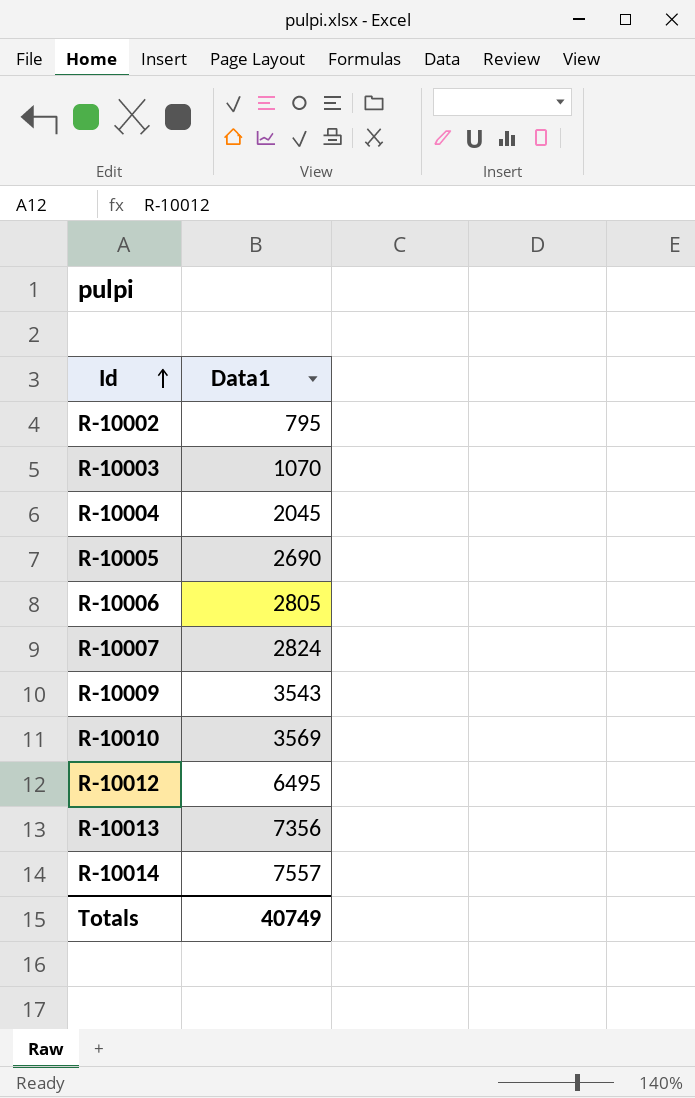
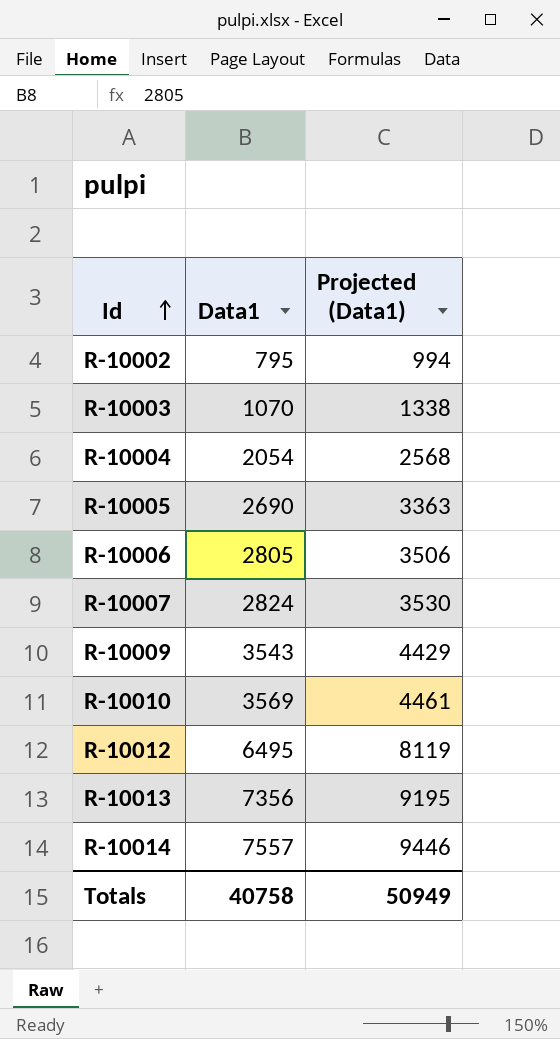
column Projected (Data1) | formula: none -> [Data1] * 1.25
R-10004 | Data1: 2045 -> 2054
Totals | Data1: 40749 -> 40758

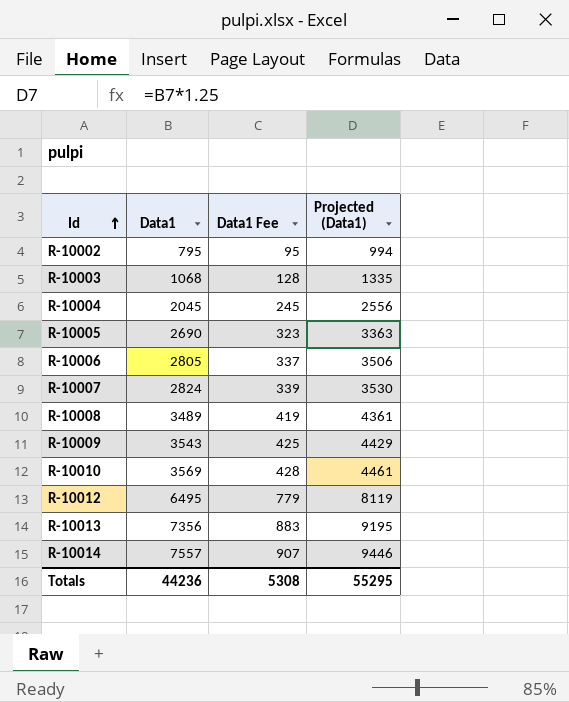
column Data1 Fee | formula: none -> [Data1] * 0.12
R-10003 | Data1: 1070 -> 1068
R-10003 | Projected (Data1): 1338 -> 1335
R-10004 | Data1: 2054 -> 2045
R-10004 | Projected (Data1): 2568 -> 2556
row R-10008: none -> 3489 | 419 | 4361
Totals | Data1: 40758 -> 44236
Totals | Projected (Data1): 50949 -> 55295

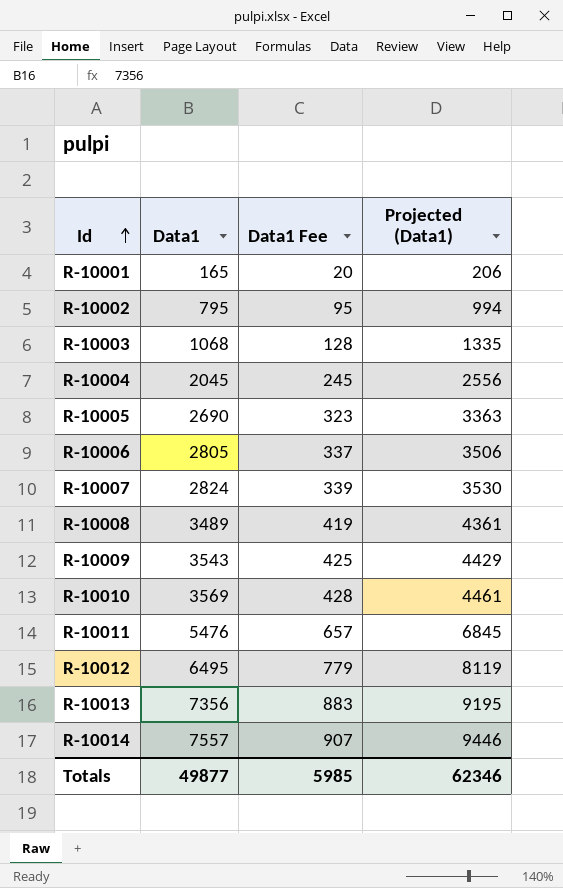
row R-10001: none -> 165 | 20 | 206
row R-10011: none -> 5476 | 657 | 6845
Totals | Data1: 44236 -> 49877
Totals | Data1 Fee: 5308 -> 5985
Totals | Projected (Data1): 55295 -> 62346

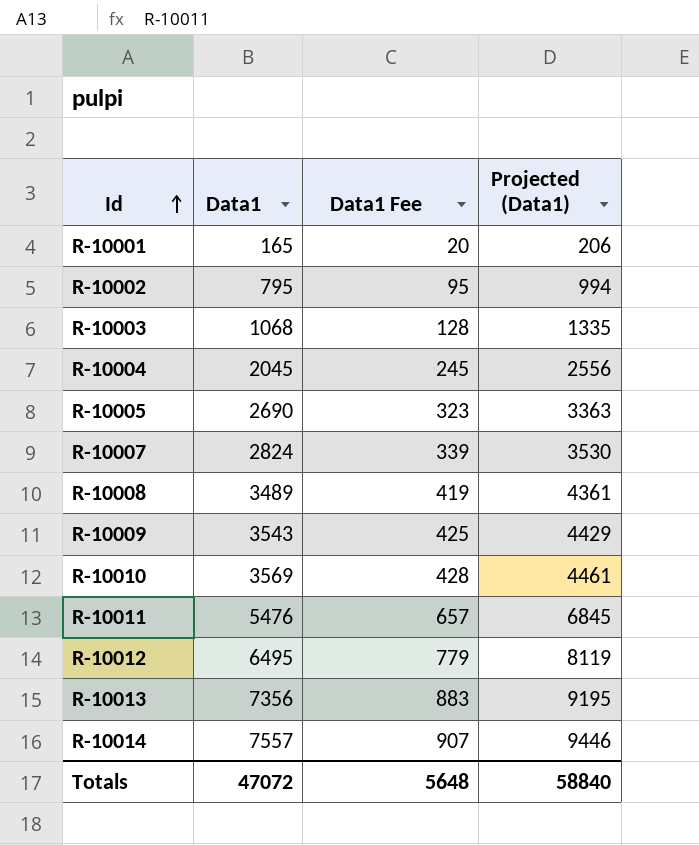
row R-10006: 2805 | 337 | 3506 -> none
Totals | Data1: 49877 -> 47072
Totals | Data1 Fee: 5985 -> 5648
Totals | Projected (Data1): 62346 -> 58840

